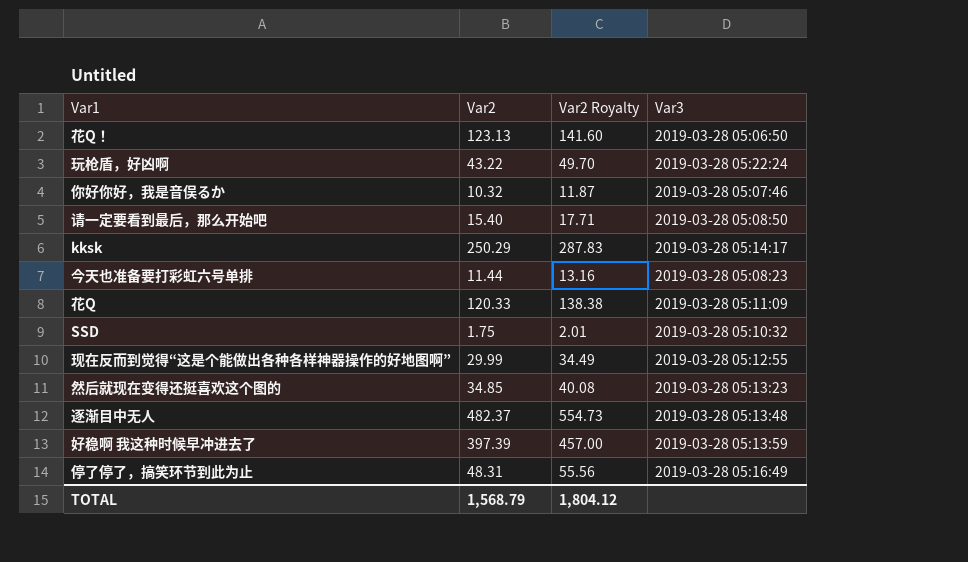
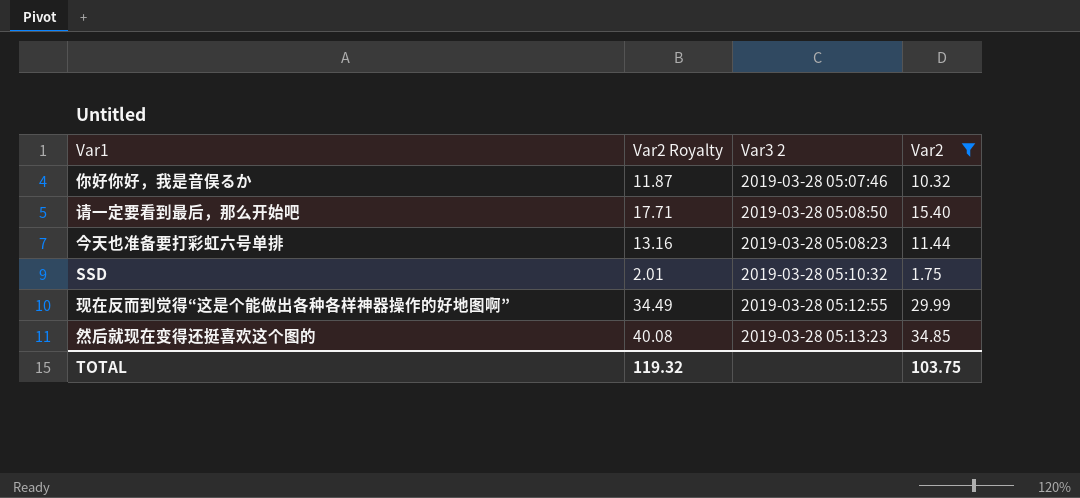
filter: none -> Var2 <= 34.85
column name: Var3 -> Var3 2
column Var2 | position: 2 -> 4
TOTAL | Var2 Royalty: 1,804.12 -> 119.32
TOTAL | Var2: 1,568.79 -> 103.75

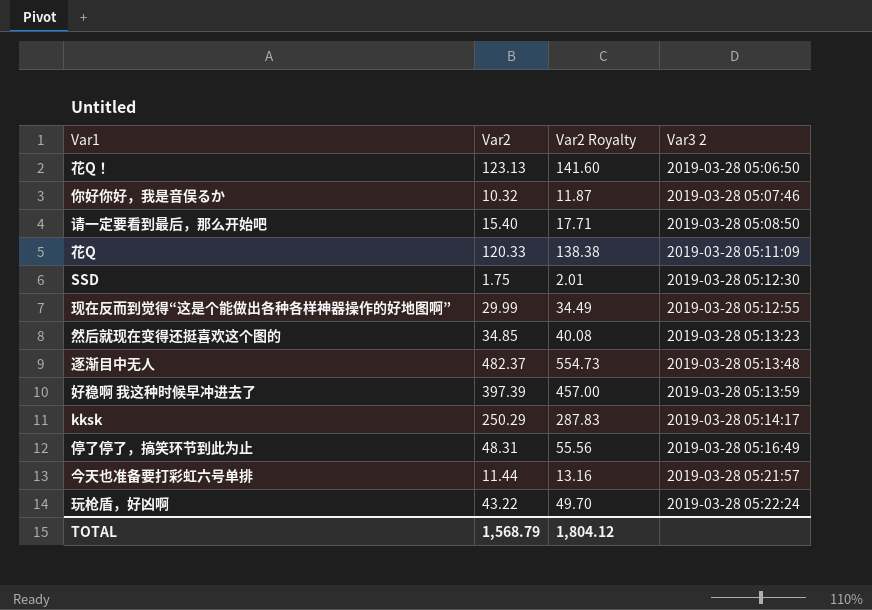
filter: Var2 <= 34.85 -> none
row order: none -> Var3 2 ascending
column Var2 | position: 4 -> 2
SSD | Var3 2: 2019-03-28 05:10:32 -> 2019-03-28 05:12:30
今天也准备要打彩虹六号单排 | Var3 2: 2019-03-28 05:08:23 -> 2019-03-28 05:21:57
TOTAL | Var2: 103.75 -> 1,568.79
TOTAL | Var2 Royalty: 119.32 -> 1,804.12

